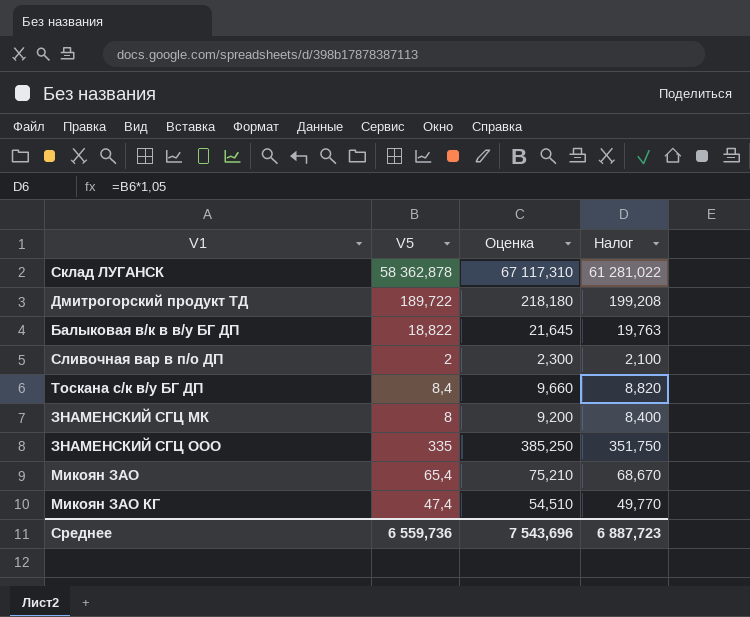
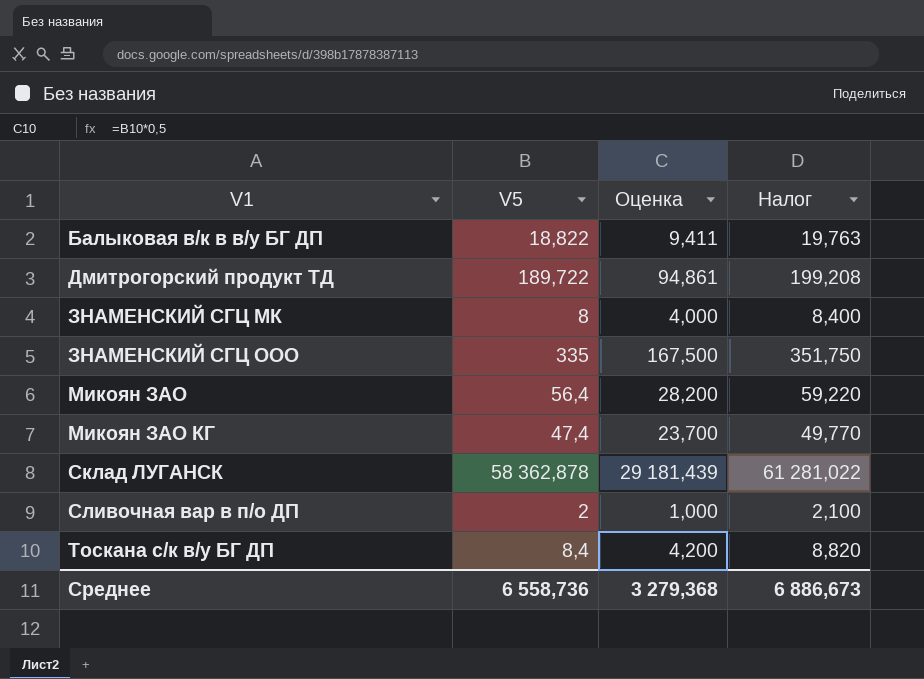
row order: none -> V1 ascending
column Оценка | formula: [V5] * 1,15 -> [V5] * 0,5
Микоян ЗАО | V5: 65,4 -> 56,4
Микоян ЗАО | Налог: 68,670 -> 59,220
Среднее | V5: 6 559,736 -> 6 558,736
Среднее | Оценка: 7 543,696 -> 3 279,368
Среднее | Налог: 6 887,723 -> 6 886,673

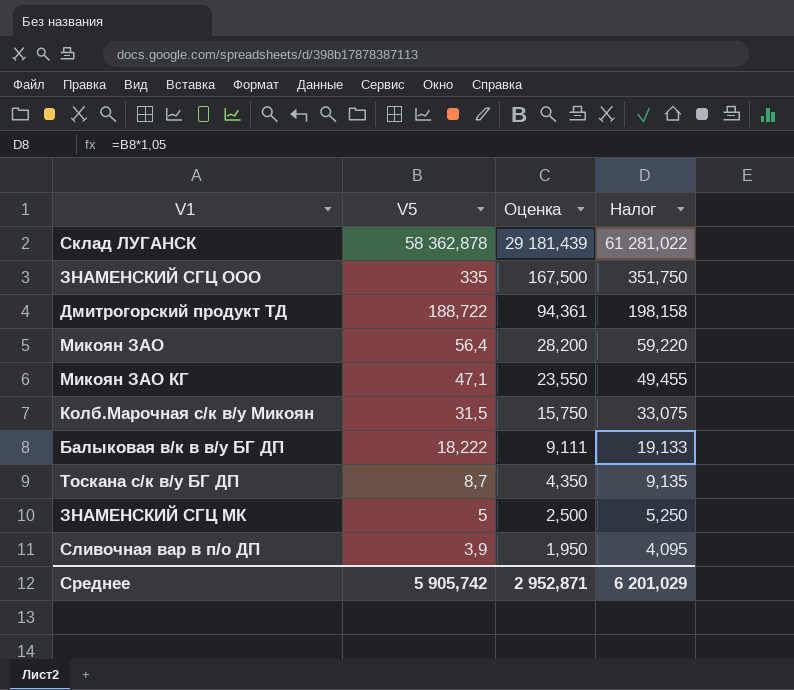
row order: V1 ascending -> V5 descending
Дмитрогорский продукт ТД | V5: 189,722 -> 188,722
Дмитрогорский продукт ТД | Оценка: 94,861 -> 94,361
Дмитрогорский продукт ТД | Налог: 199,208 -> 198,158
Микоян ЗАО КГ | V5: 47,4 -> 47,1
Микоян ЗАО КГ | Оценка: 23,700 -> 23,550
Микоян ЗАО КГ | Налог: 49,770 -> 49,455
row Колб.Марочная с/к в/у Микоян: none -> 31,5 | 15,750 | 33,075
Балыковая в/к в в/у БГ ДП | V5: 18,822 -> 18,222
Балыковая в/к в в/у БГ ДП | Оценка: 9,411 -> 9,111
Балыковая в/к в в/у БГ ДП | Налог: 19,763 -> 19,133
Тоскана с/к в/у БГ ДП | V5: 8,4 -> 8,7
Тоскана с/к в/у БГ ДП | Оценка: 4,200 -> 4,350
Тоскана с/к в/у БГ ДП | Налог: 8,820 -> 9,135
ЗНАМЕНСКИЙ СГЦ МК | V5: 8 -> 5
ЗНАМЕНСКИЙ СГЦ МК | Оценка: 4,000 -> 2,500
ЗНАМЕНСКИЙ СГЦ МК | Налог: 8,400 -> 5,250
Сливочная вар в п/о ДП | V5: 2 -> 3,9
Сливочная вар в п/о ДП | Оценка: 1,000 -> 1,950
Сливочная вар в п/о ДП | Налог: 2,100 -> 4,095
Среднее | V5: 6 558,736 -> 5 905,742
Среднее | Оценка: 3 279,368 -> 2 952,871
Среднее | Налог: 6 886,673 -> 6 201,029

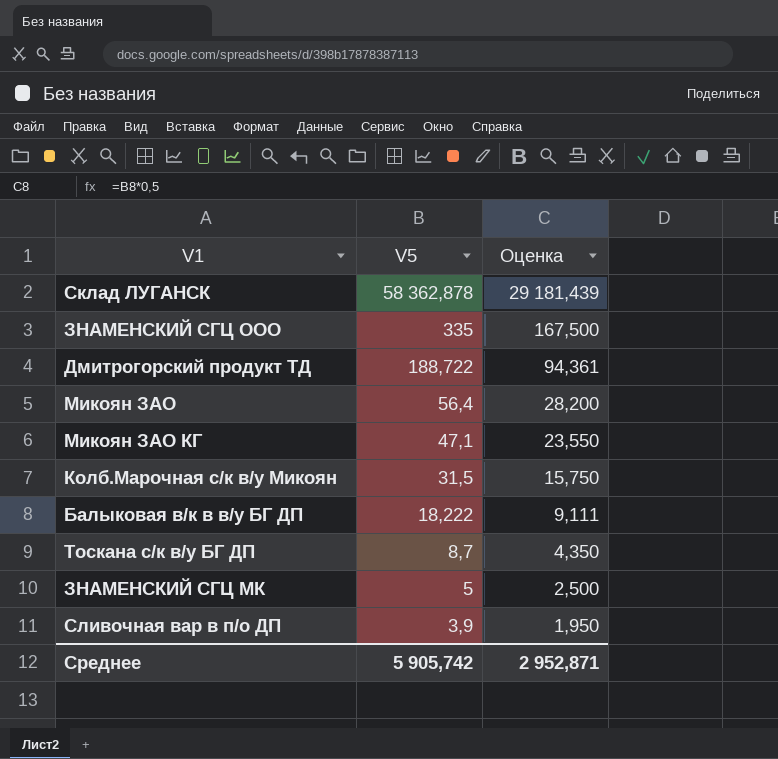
column Налог | formula: [V5] * 1,05 -> none

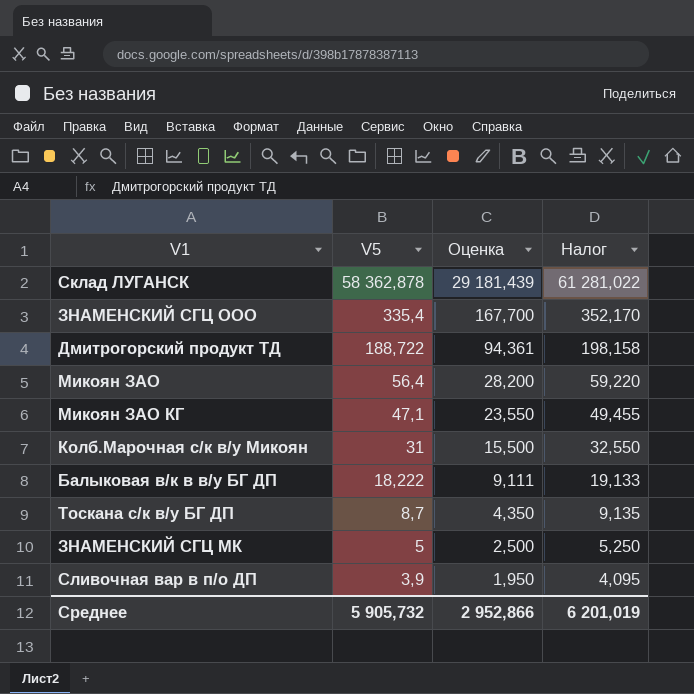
column Налог | formula: none -> [V5] * 1,05
ЗНАМЕНСКИЙ СГЦ ООО | V5: 335 -> 335,4
ЗНАМЕНСКИЙ СГЦ ООО | Оценка: 167,500 -> 167,700
Колб.Марочная с/к в/у Микоян | V5: 31,5 -> 31
Колб.Марочная с/к в/у Микоян | Оценка: 15,750 -> 15,500
Среднее | V5: 5 905,742 -> 5 905,732
Среднее | Оценка: 2 952,871 -> 2 952,866

